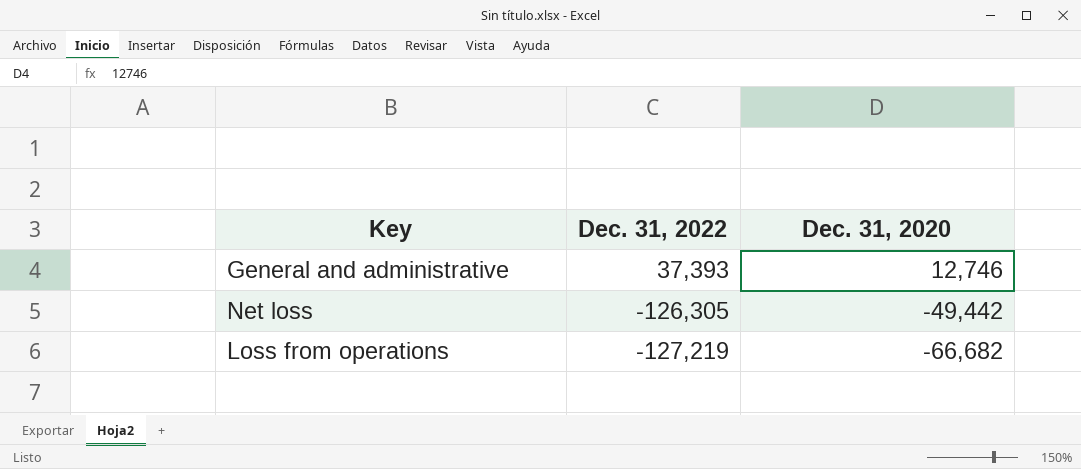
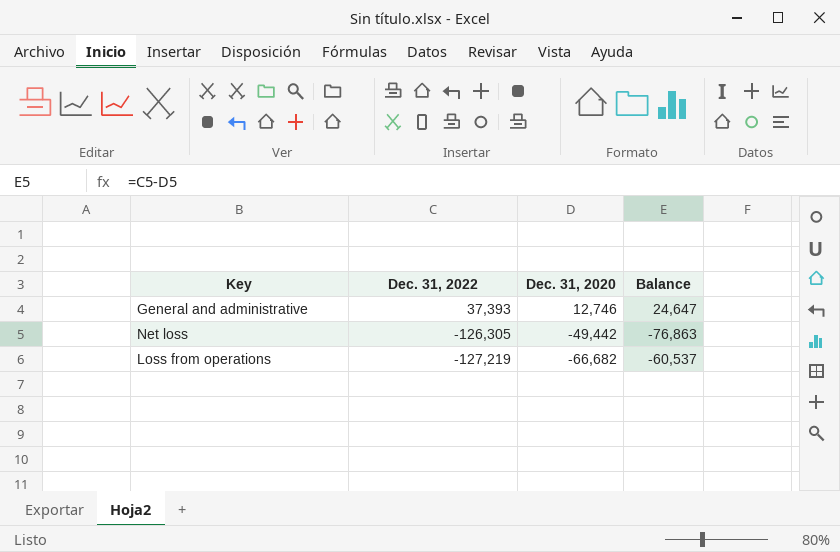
column Balance | formula: none -> [Dec. 31, 2022] - [Dec. 31, 2020]

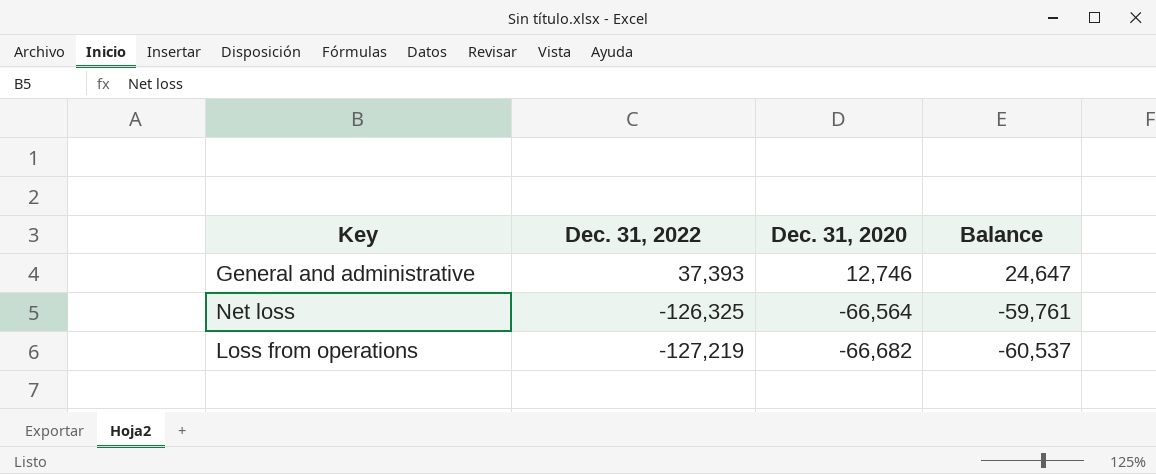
Net loss | Dec. 31, 2022: -126,305 -> -126,325
Net loss | Dec. 31, 2020: -49,442 -> -66,564
Net loss | Balance: -76,863 -> -59,761

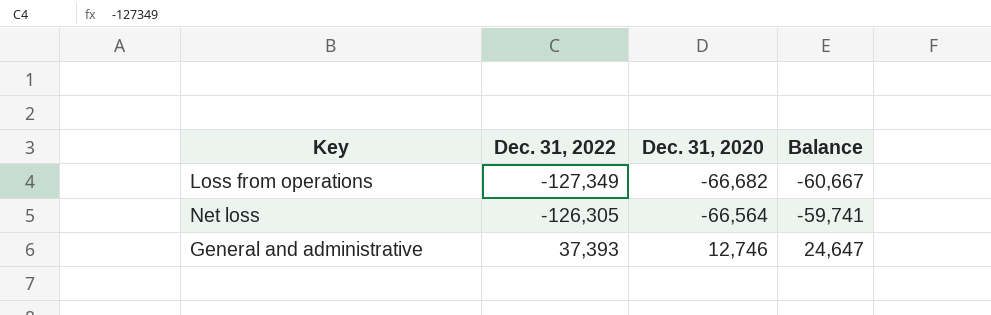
row order: Dec. 31, 2022 descending -> Dec. 31, 2022 ascending
Loss from operations | Dec. 31, 2022: -127,219 -> -127,349
Loss from operations | Balance: -60,537 -> -60,667
Net loss | Dec. 31, 2022: -126,325 -> -126,305
Net loss | Balance: -59,761 -> -59,741

